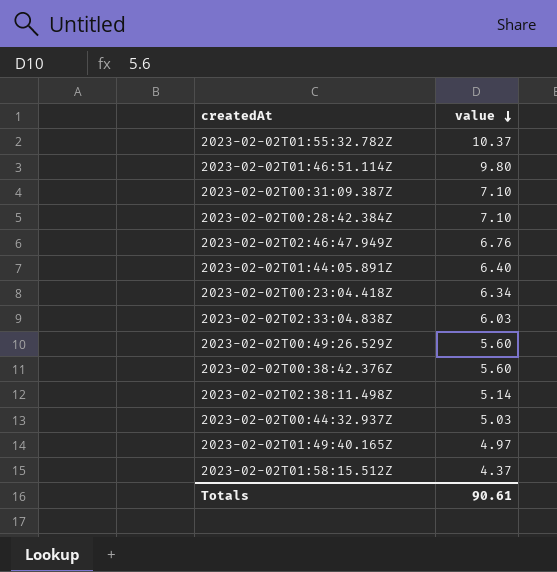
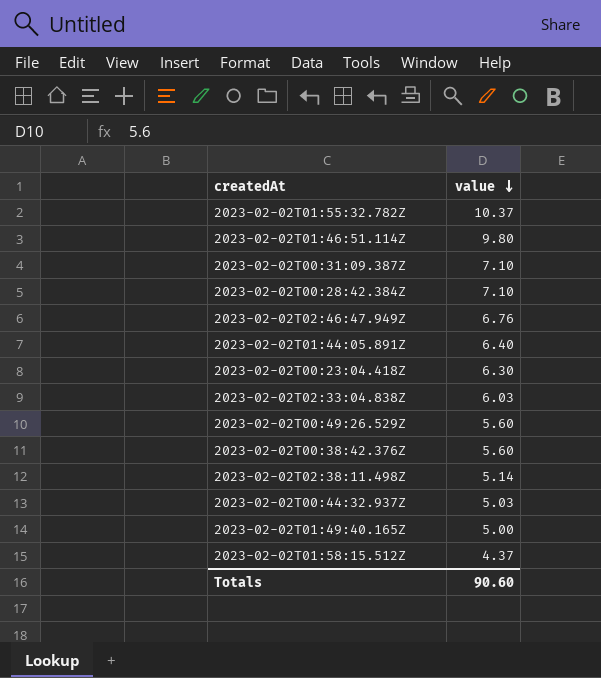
2023-02-02T00:23:04.418Z | value: 6.34 -> 6.30
2023-02-02T01:49:40.165Z | value: 4.97 -> 5.00
Totals | value: 90.61 -> 90.60

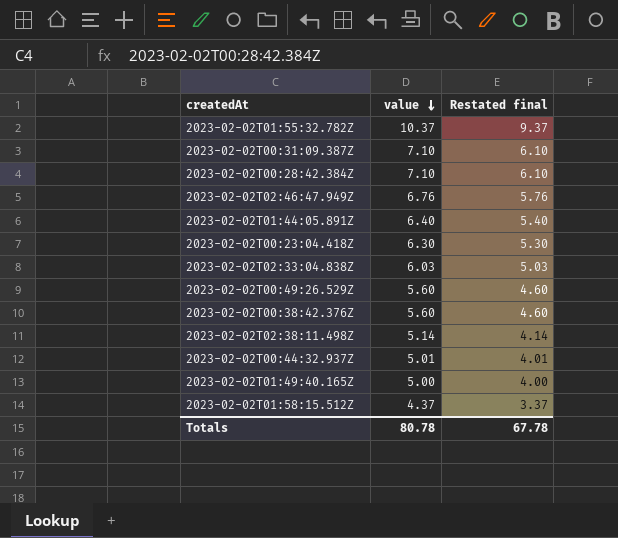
column Restated final | formula: none -> [value] - 1
row 2023-02-02T01:46:51.114Z: 9.80 -> none
2023-02-02T00:44:32.937Z | value: 5.03 -> 5.01
Totals | value: 90.60 -> 80.78

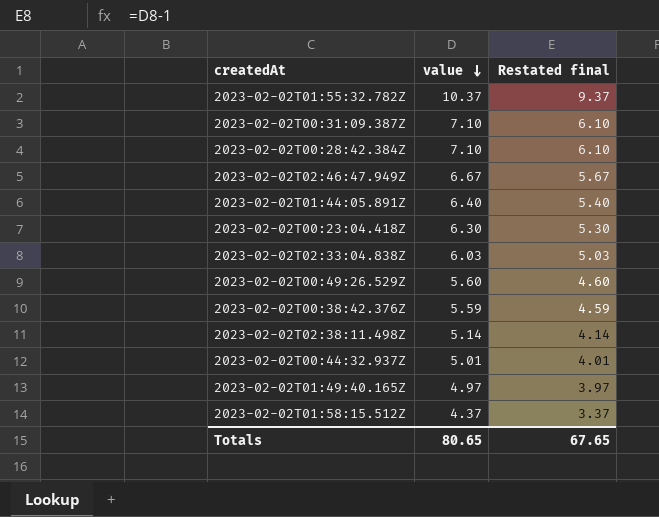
2023-02-02T02:46:47.949Z | value: 6.76 -> 6.67
2023-02-02T02:46:47.949Z | Restated final: 5.76 -> 5.67
2023-02-02T00:38:42.376Z | value: 5.60 -> 5.59
2023-02-02T00:38:42.376Z | Restated final: 4.60 -> 4.59
2023-02-02T01:49:40.165Z | value: 5.00 -> 4.97
2023-02-02T01:49:40.165Z | Restated final: 4.00 -> 3.97
Totals | value: 80.78 -> 80.65
Totals | Restated final: 67.78 -> 67.65

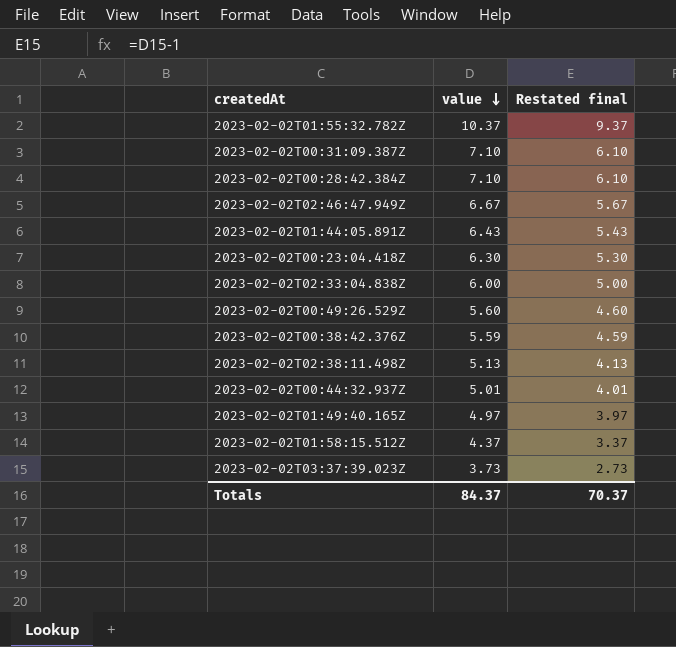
2023-02-02T01:44:05.891Z | value: 6.40 -> 6.43
2023-02-02T01:44:05.891Z | Restated final: 5.40 -> 5.43
2023-02-02T02:33:04.838Z | value: 6.03 -> 6.00
2023-02-02T02:33:04.838Z | Restated final: 5.03 -> 5.00
2023-02-02T02:38:11.498Z | value: 5.14 -> 5.13
2023-02-02T02:38:11.498Z | Restated final: 4.14 -> 4.13
row 2023-02-02T03:37:39.023Z: none -> 3.73 | 2.73
Totals | value: 80.65 -> 84.37
Totals | Restated final: 67.65 -> 70.37

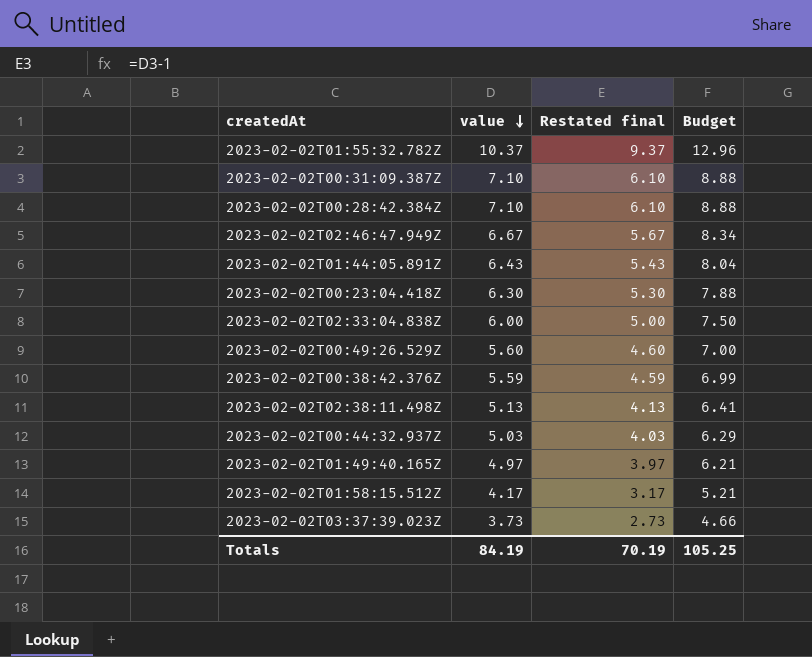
column Budget | formula: none -> [value] * 1.25
2023-02-02T00:44:32.937Z | value: 5.01 -> 5.03
2023-02-02T00:44:32.937Z | Restated final: 4.01 -> 4.03
2023-02-02T01:58:15.512Z | value: 4.37 -> 4.17
2023-02-02T01:58:15.512Z | Restated final: 3.37 -> 3.17
Totals | value: 84.37 -> 84.19
Totals | Restated final: 70.37 -> 70.19

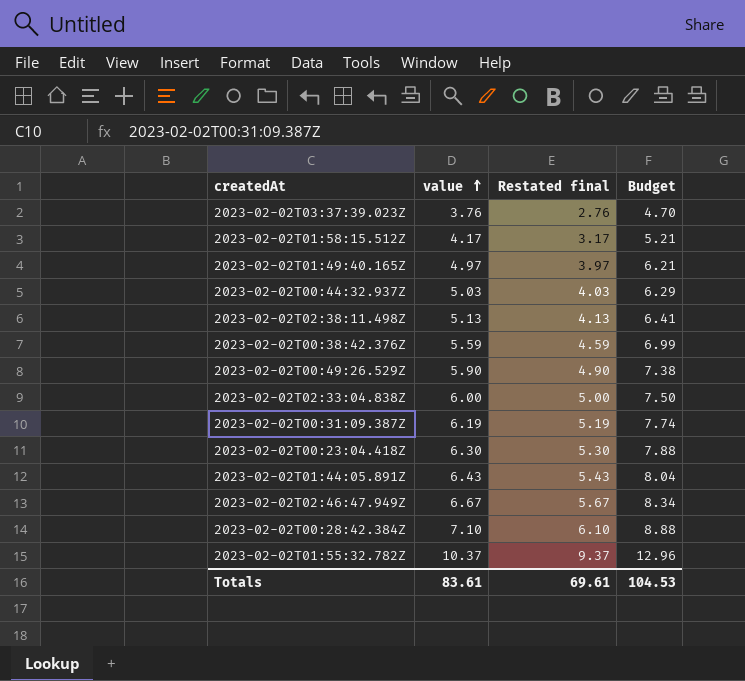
row order: value descending -> value ascending
2023-02-02T03:37:39.023Z | value: 3.73 -> 3.76
2023-02-02T03:37:39.023Z | Restated final: 2.73 -> 2.76
2023-02-02T03:37:39.023Z | Budget: 4.66 -> 4.70
2023-02-02T00:49:26.529Z | value: 5.60 -> 5.90
2023-02-02T00:49:26.529Z | Restated final: 4.60 -> 4.90
2023-02-02T00:49:26.529Z | Budget: 7.00 -> 7.38
2023-02-02T00:31:09.387Z | value: 7.10 -> 6.19
2023-02-02T00:31:09.387Z | Restated final: 6.10 -> 5.19
2023-02-02T00:31:09.387Z | Budget: 8.88 -> 7.74
Totals | value: 84.19 -> 83.61
Totals | Restated final: 70.19 -> 69.61
Totals | Budget: 105.25 -> 104.53

